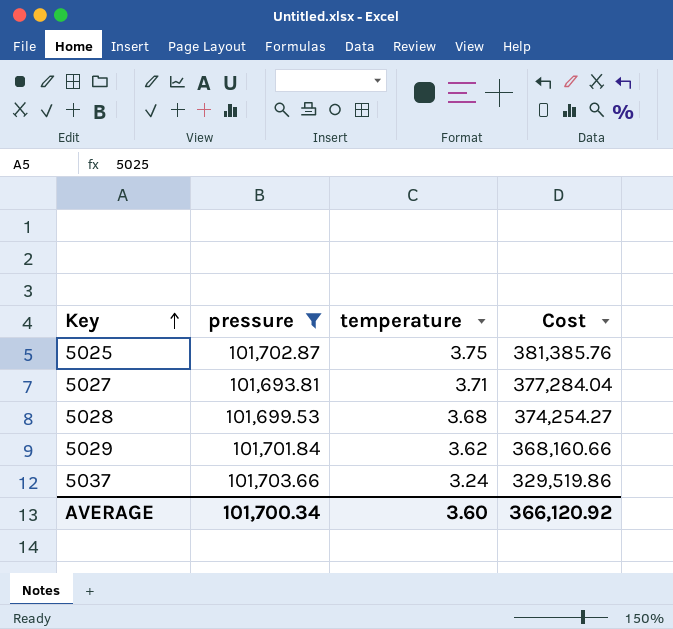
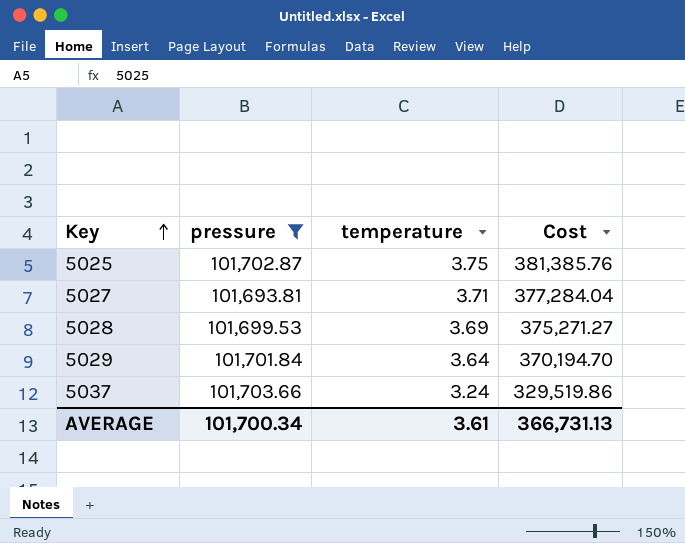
5028 | temperature: 3.68 -> 3.69
5028 | Cost: 374,254.27 -> 375,271.27
5029 | temperature: 3.62 -> 3.64
5029 | Cost: 368,160.66 -> 370,194.70
AVERAGE | temperature: 3.60 -> 3.61
AVERAGE | Cost: 366,120.92 -> 366,731.13

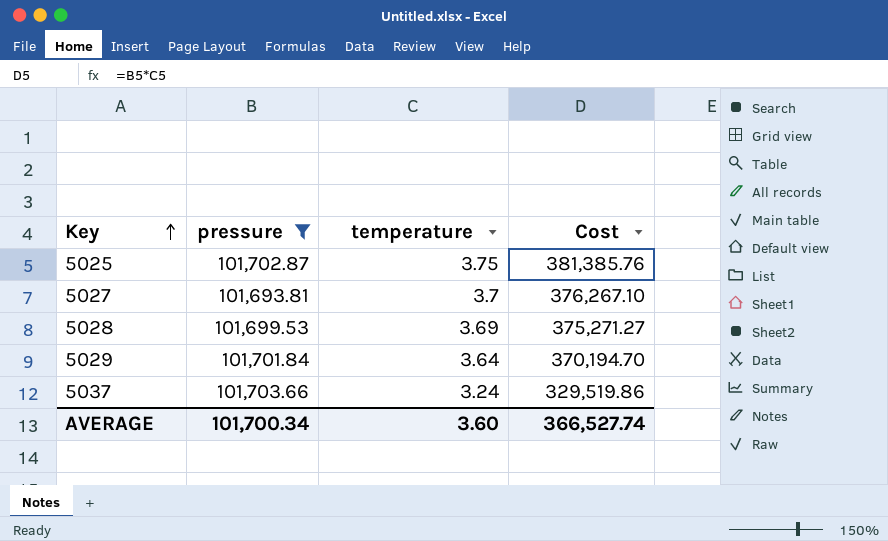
5027 | temperature: 3.71 -> 3.7
5027 | Cost: 377,284.04 -> 376,267.10
AVERAGE | temperature: 3.61 -> 3.60
AVERAGE | Cost: 366,731.13 -> 366,527.74

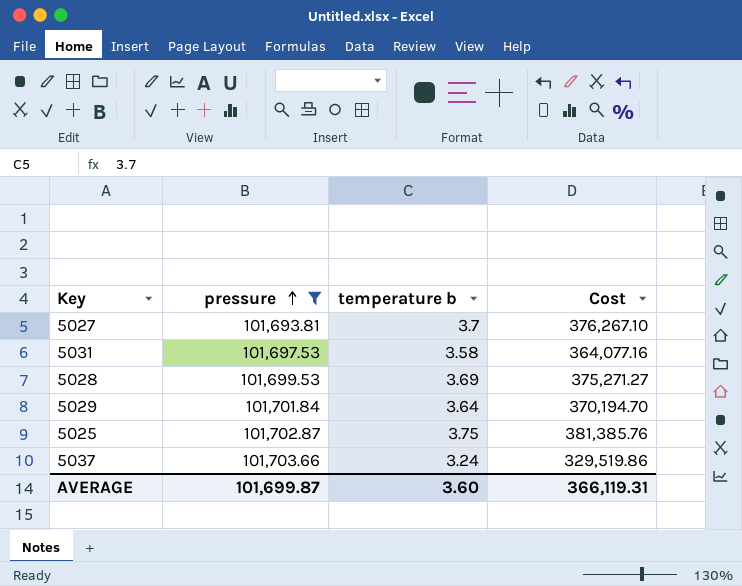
row order: Key ascending -> pressure ascending
column name: temperature -> temperature b
row 5031: none -> 101,697.53 | 3.58 | 364,077.16
AVERAGE | pressure: 101,700.34 -> 101,699.87
AVERAGE | Cost: 366,527.74 -> 366,119.31

